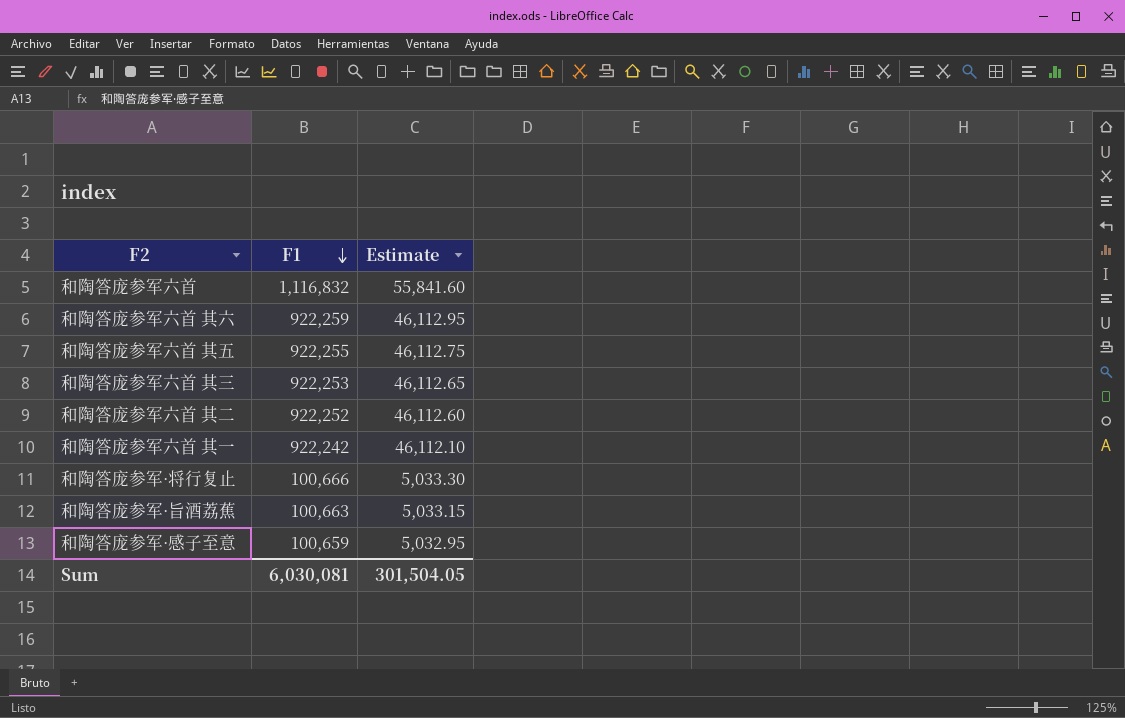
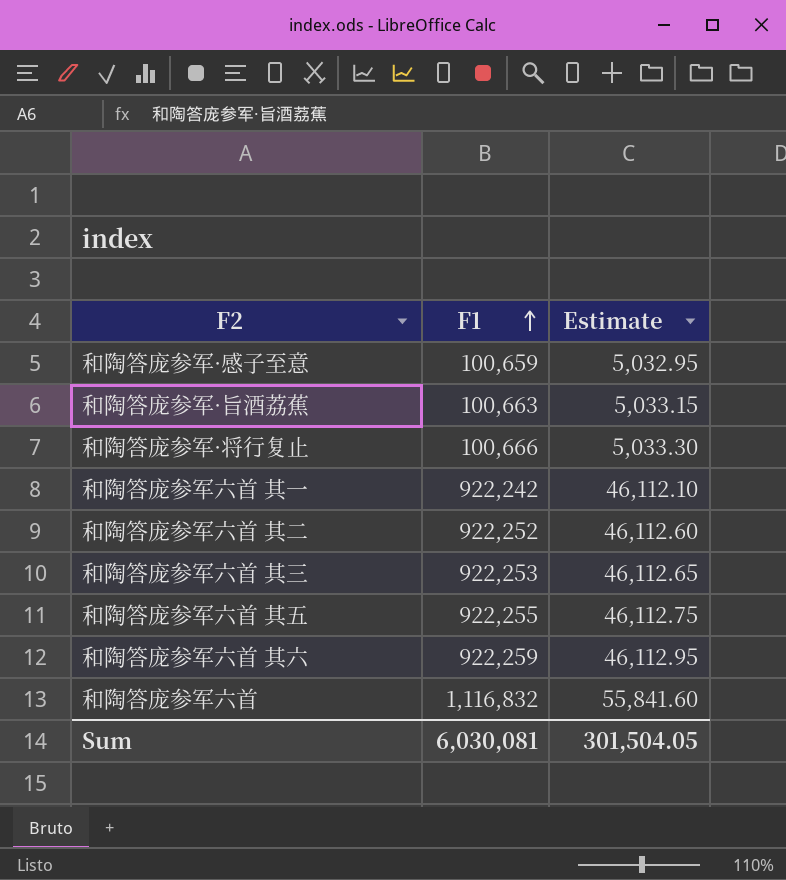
row order: F1 descending -> F1 ascending

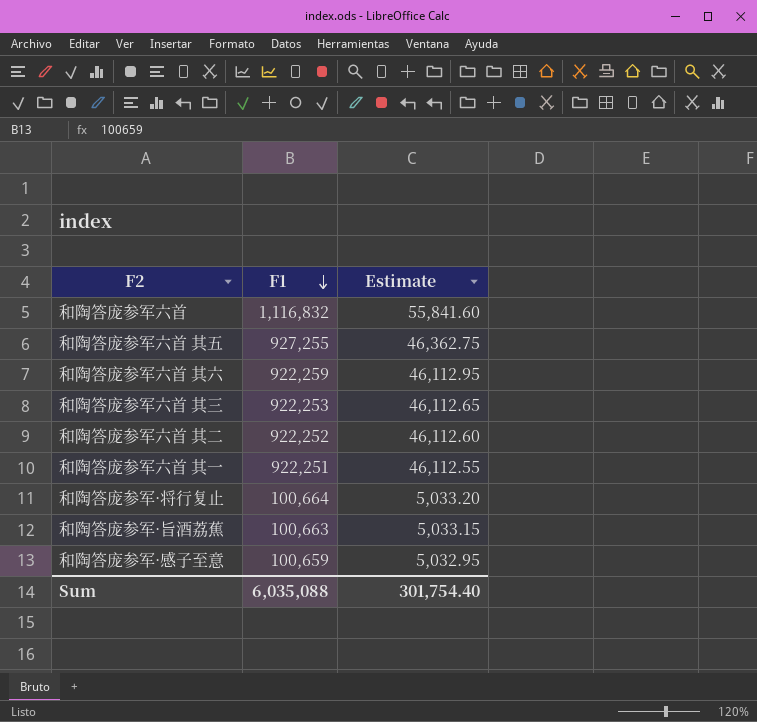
row order: F1 ascending -> F1 descending
和陶答庞参军六首 其五 | F1: 922,255 -> 927,255
和陶答庞参军六首 其五 | Estimate: 46,112.75 -> 46,362.75
和陶答庞参军六首 其一 | F1: 922,242 -> 922,251
和陶答庞参军六首 其一 | Estimate: 46,112.10 -> 46,112.55
和陶答庞参军·将行复止 | F1: 100,666 -> 100,664
和陶答庞参军·将行复止 | Estimate: 5,033.30 -> 5,033.20
Sum | F1: 6,030,081 -> 6,035,088
Sum | Estimate: 301,504.05 -> 301,754.40

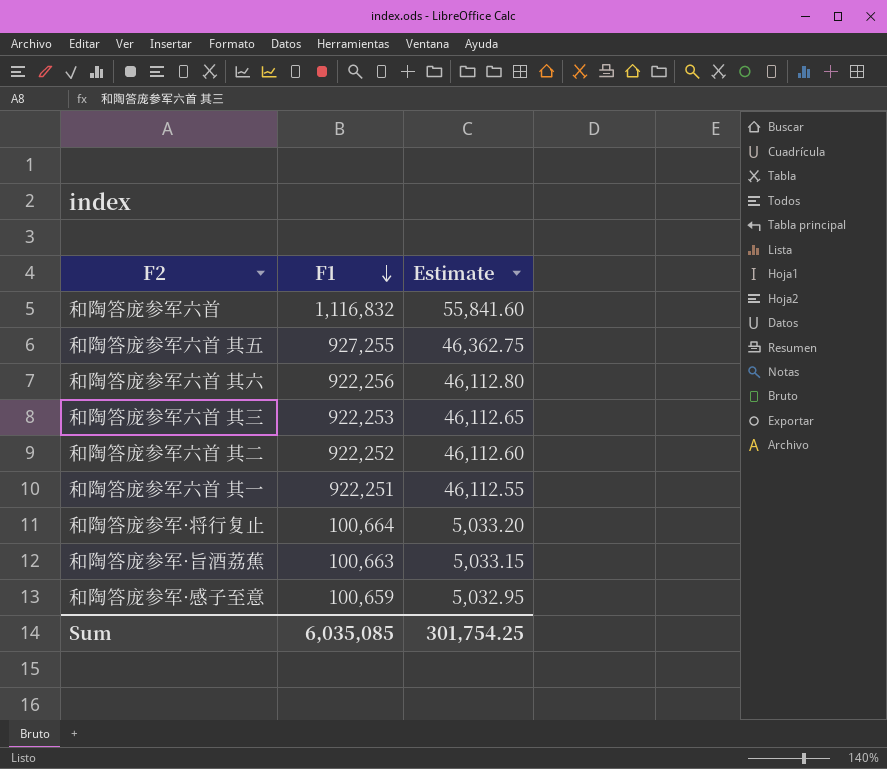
和陶答庞参军六首 其六 | F1: 922,259 -> 922,256
和陶答庞参军六首 其六 | Estimate: 46,112.95 -> 46,112.80
Sum | F1: 6,035,088 -> 6,035,085
Sum | Estimate: 301,754.40 -> 301,754.25

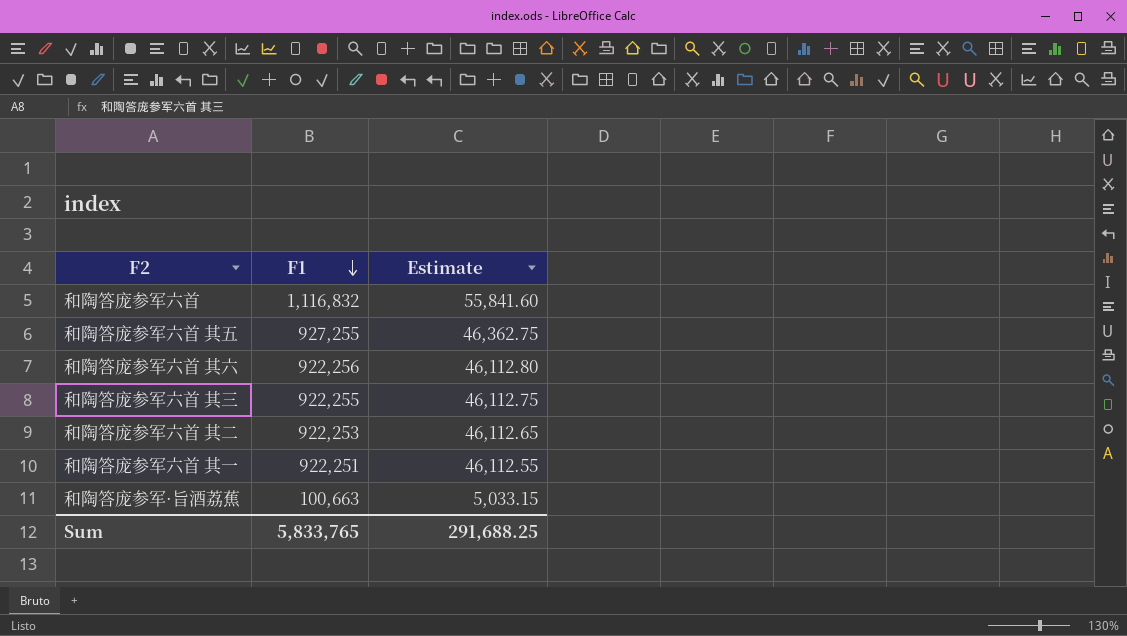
row 和陶答庞参军·将行复止: 100,664 | 5,033.20 -> none
row 和陶答庞参军·感子至意: 100,659 | 5,032.95 -> none
和陶答庞参军六首 其三 | F1: 922,253 -> 922,255
和陶答庞参军六首 其三 | Estimate: 46,112.65 -> 46,112.75
和陶答庞参军六首 其二 | F1: 922,252 -> 922,253
和陶答庞参军六首 其二 | Estimate: 46,112.60 -> 46,112.65
Sum | F1: 6,035,085 -> 5,833,765
Sum | Estimate: 301,754.25 -> 291,688.25

